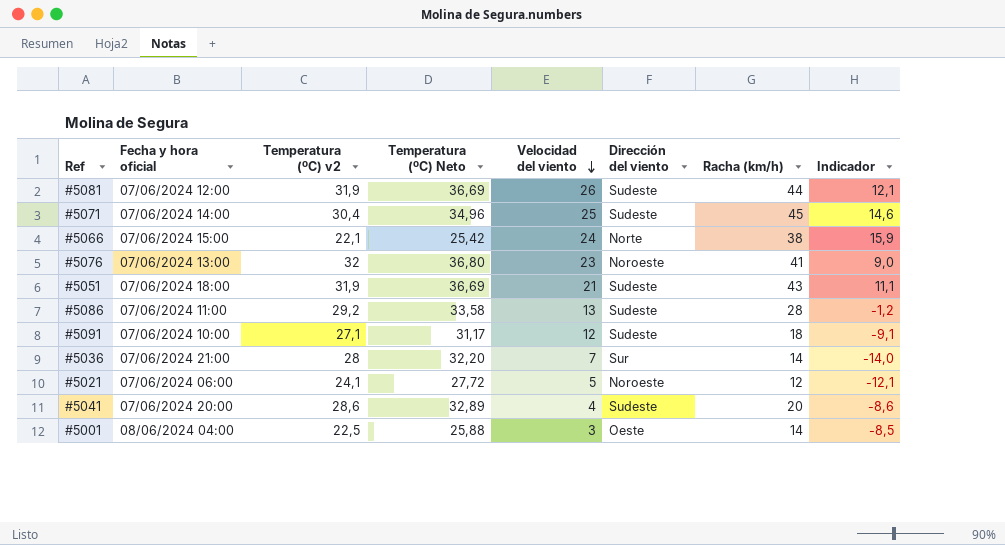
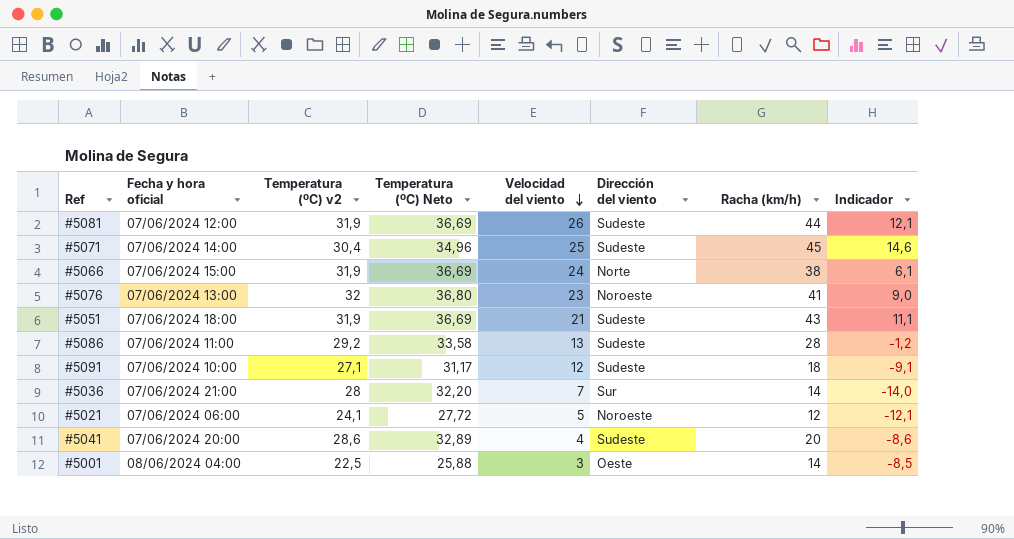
#5066 | Temperatura (ºC) v2: 22,1 -> 31,9
#5066 | Temperatura (ºC) Neto: 25,42 -> 36,69
#5066 | Indicador: 15,9 -> 6,1

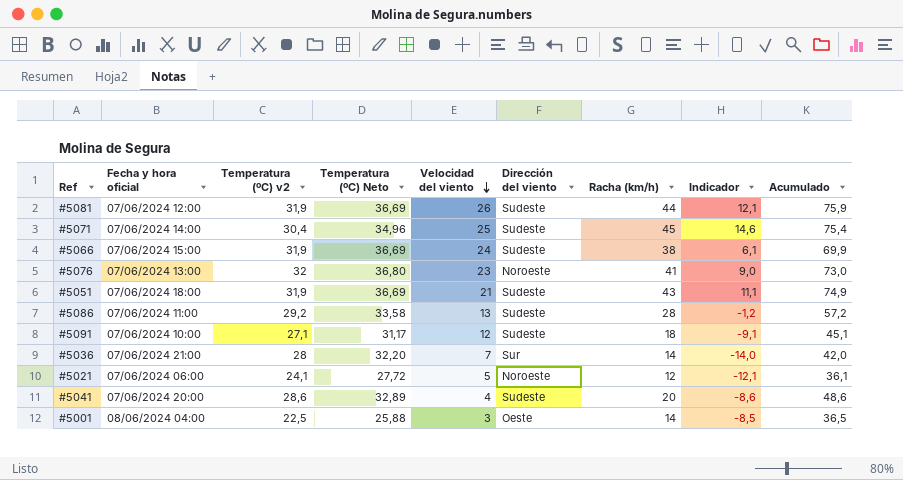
column Acumulado | formula: none -> [Temperatura (ºC) v2] + [Racha (km/h)]
#5066 | Dirección del viento: Norte -> Sudeste

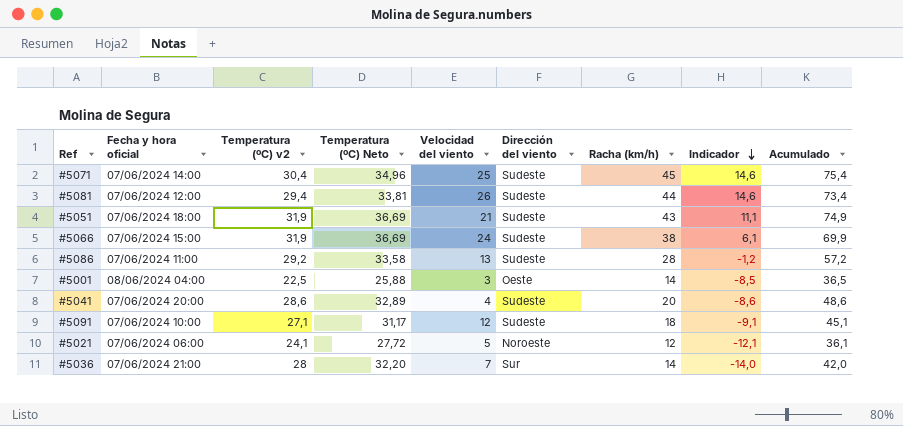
row order: Velocidad del viento descending -> Indicador descending
row #5076: 07/06/2024 13:00 | 32 | 36,80 | 23 | Noroeste | 41 | 9,0 | 73,0 -> none
#5081 | Temperatura (ºC) v2: 31,9 -> 29,4
#5081 | Temperatura (ºC) Neto: 36,69 -> 33,81
#5081 | Indicador: 12,1 -> 14,6
#5081 | Acumulado: 75,9 -> 73,4

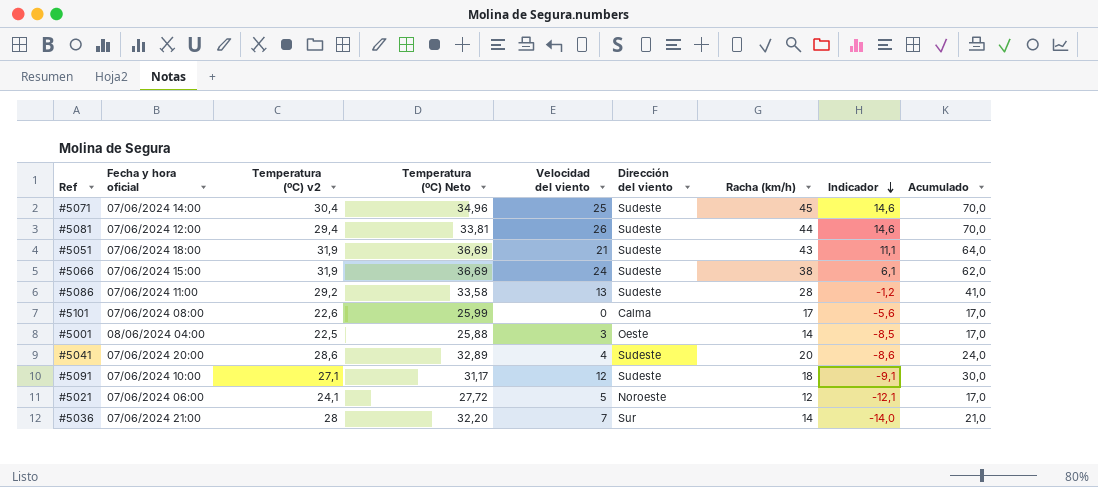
column Acumulado | formula: [Temperatura (ºC) v2] + [Racha (km/h)] -> [Velocidad del viento] + [Racha (km/h)]
row #5101: none -> 07/06/2024 08:00 | 22,6 | 25,99 | 0 | Calma | 17 | -5,6 | 17,0

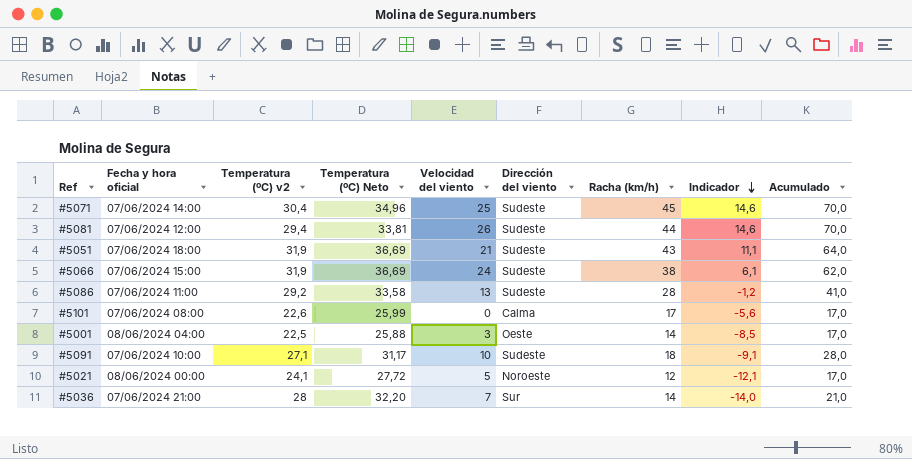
row #5041: 07/06/2024 20:00 | 28,6 | 32,89 | 4 | Sudeste | 20 | -8,6 | 24,0 -> none
#5091 | Velocidad del viento: 12 -> 10
#5091 | Acumulado: 30,0 -> 28,0
#5021 | Fecha y hora oficial: 07/06/2024 06:00 -> 08/06/2024 00:00

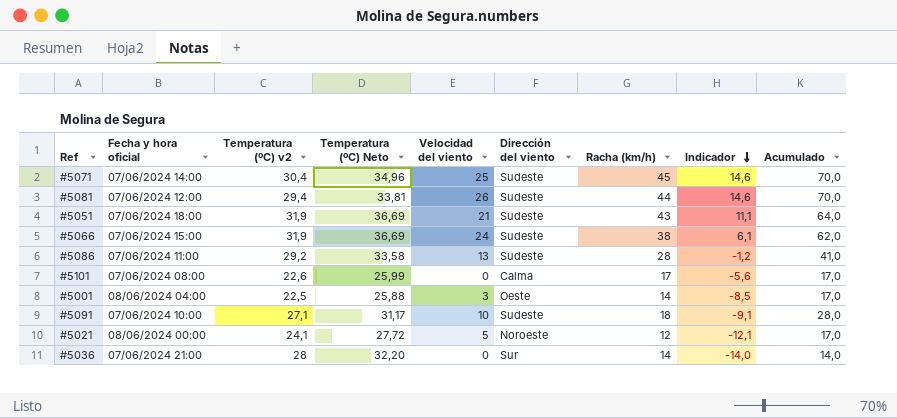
#5036 | Velocidad del viento: 7 -> 0
#5036 | Acumulado: 21,0 -> 14,0

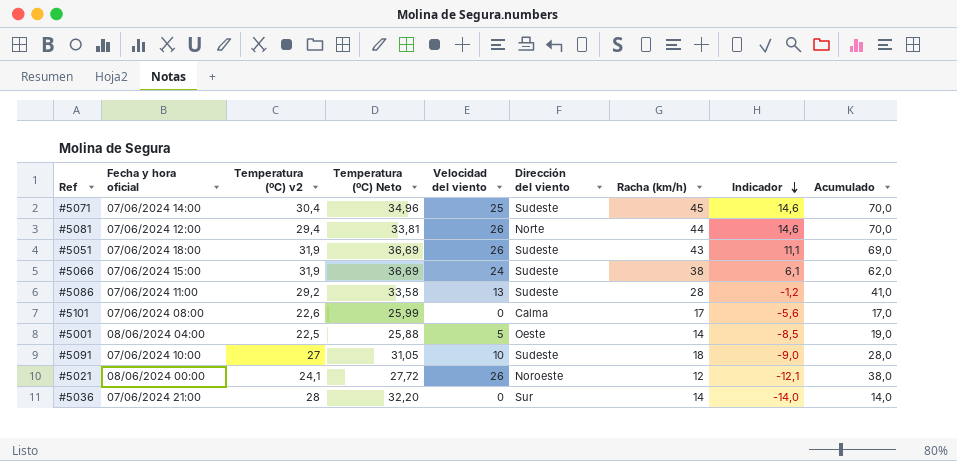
#5081 | Dirección del viento: Sudeste -> Norte
#5051 | Velocidad del viento: 21 -> 26
#5051 | Acumulado: 64,0 -> 69,0
#5001 | Velocidad del viento: 3 -> 5
#5001 | Acumulado: 17,0 -> 19,0
#5091 | Temperatura (ºC) v2: 27,1 -> 27
#5091 | Temperatura (ºC) Neto: 31,17 -> 31,05
#5091 | Indicador: -9,1 -> -9,0
#5021 | Velocidad del viento: 5 -> 26
#5021 | Acumulado: 17,0 -> 38,0

